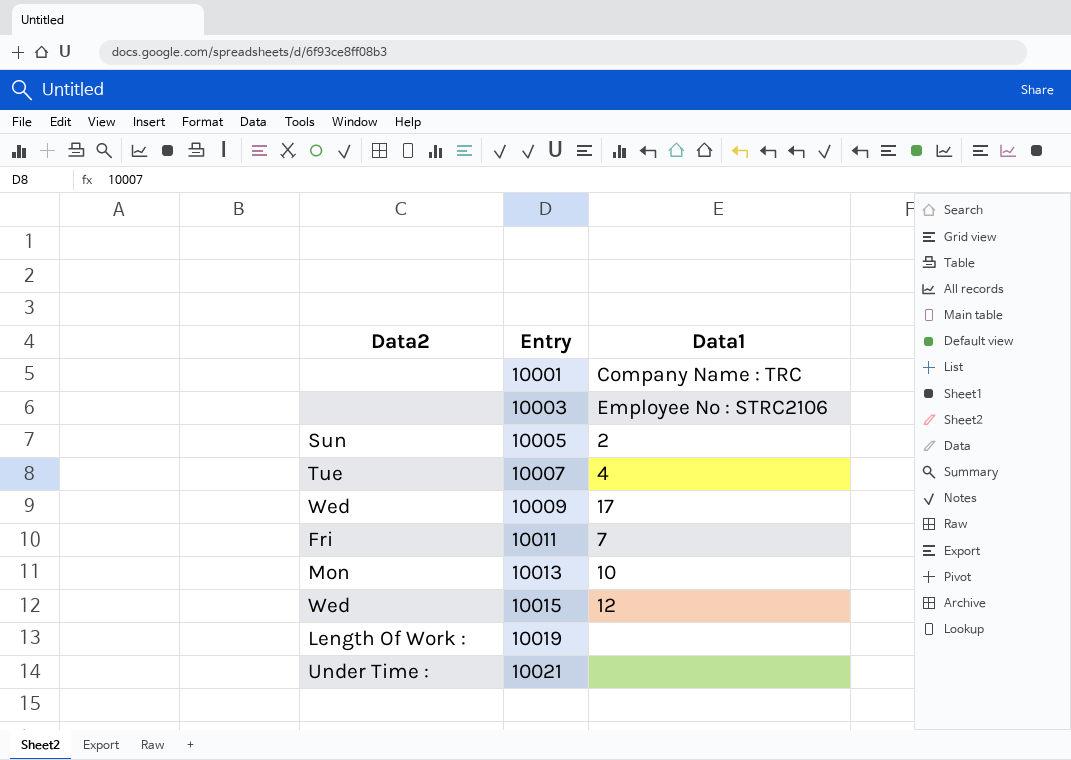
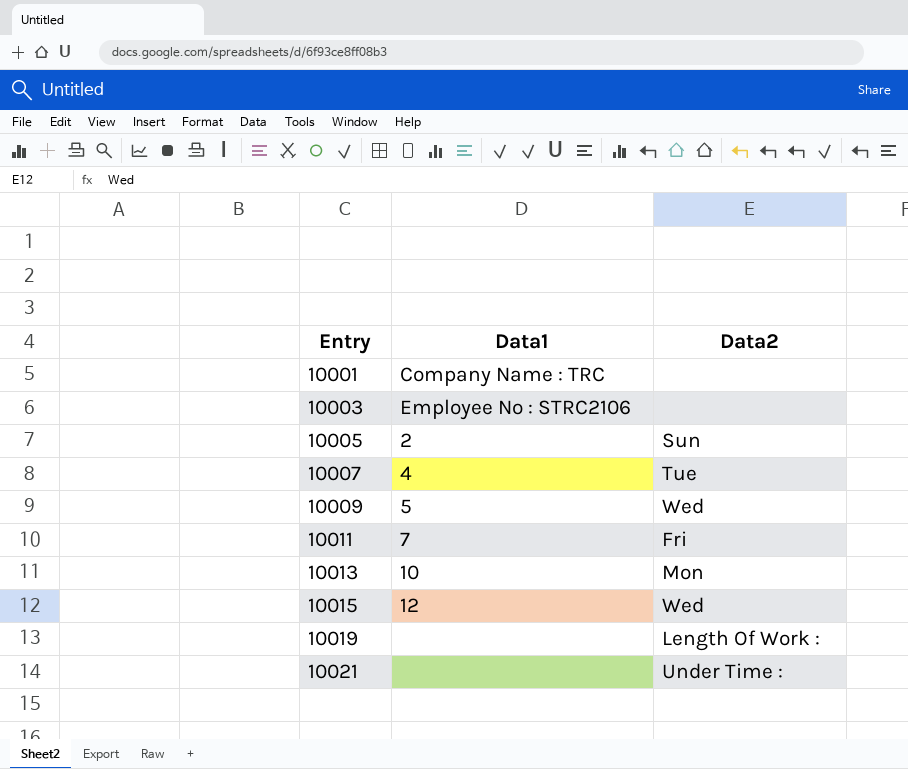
column Data2 | position: 1 -> 3
10009 | Data1: 17 -> 5

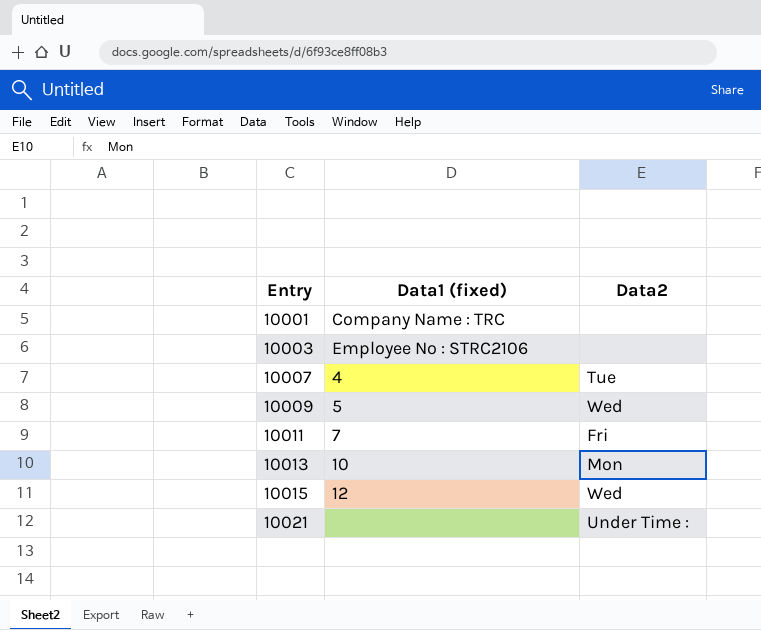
column name: Data1 -> Data1 (fixed)
row 10005: 2 | Sun -> none
row 10019: none | Length Of Work : -> none

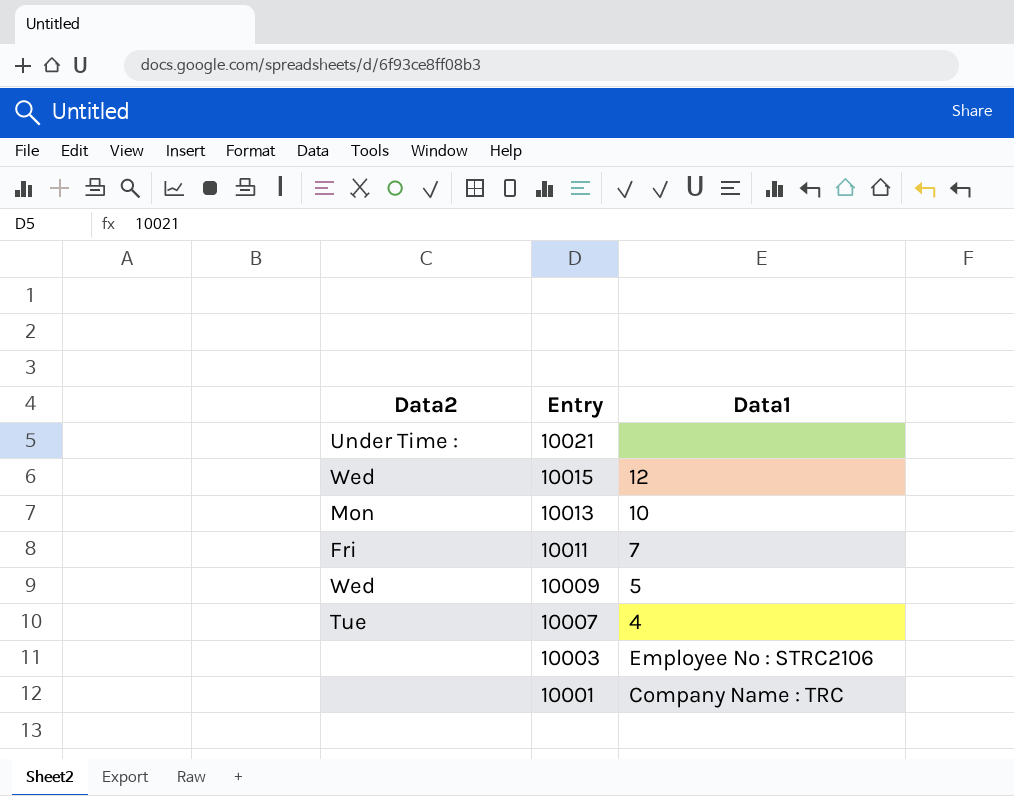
row order: Entry ascending -> Entry descending
column Data2 | position: 3 -> 1
column name: Data1 (fixed) -> Data1

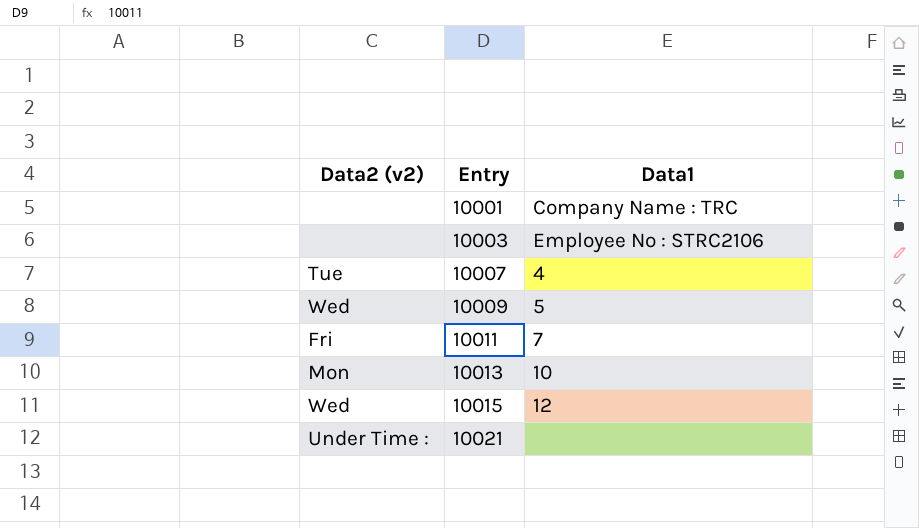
row order: Entry descending -> Entry ascending
column name: Data2 -> Data2 (v2)

